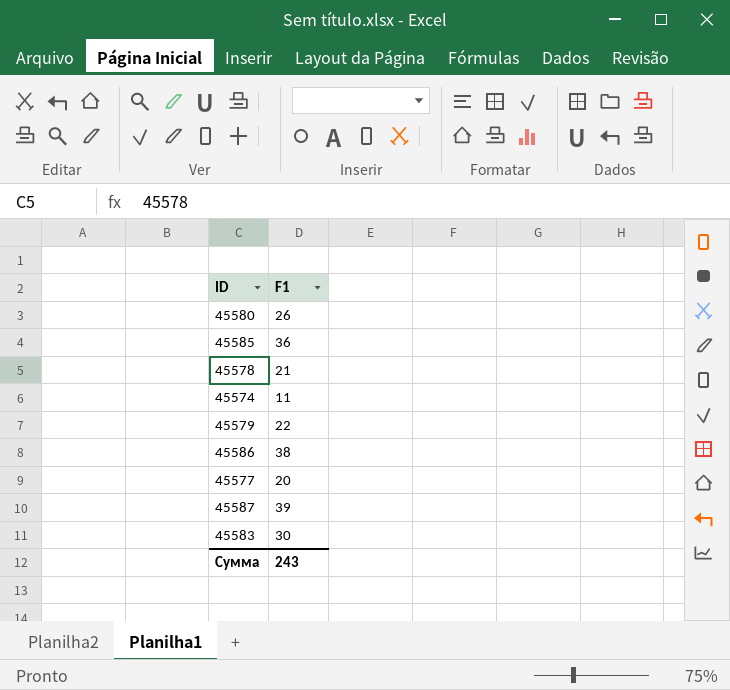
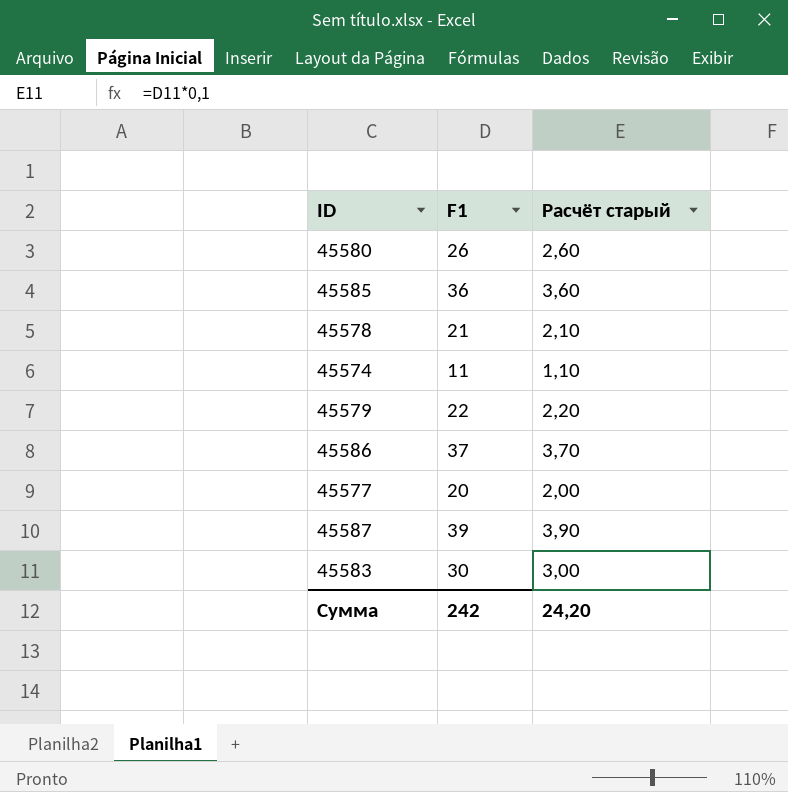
column Расчёт старый | formula: none -> [F1] * 0,1
45586 | F1: 38 -> 37
Сумма | F1: 243 -> 242

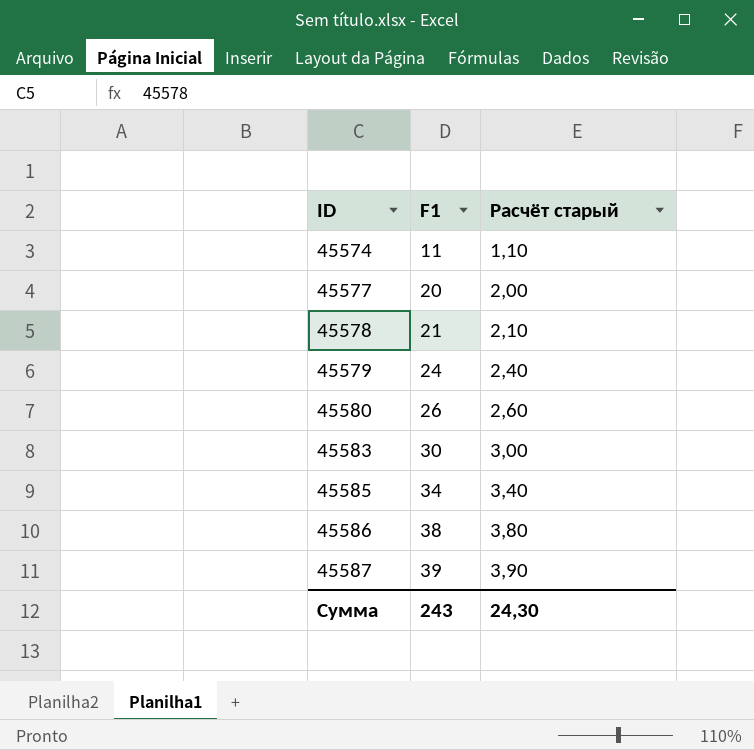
row order: none -> ID ascending
45579 | F1: 22 -> 24
45579 | Расчёт старый: 2,20 -> 2,40
45585 | F1: 36 -> 34
45585 | Расчёт старый: 3,60 -> 3,40
45586 | F1: 37 -> 38
45586 | Расчёт старый: 3,70 -> 3,80
Сумма | F1: 242 -> 243
Сумма | Расчёт старый: 24,20 -> 24,30

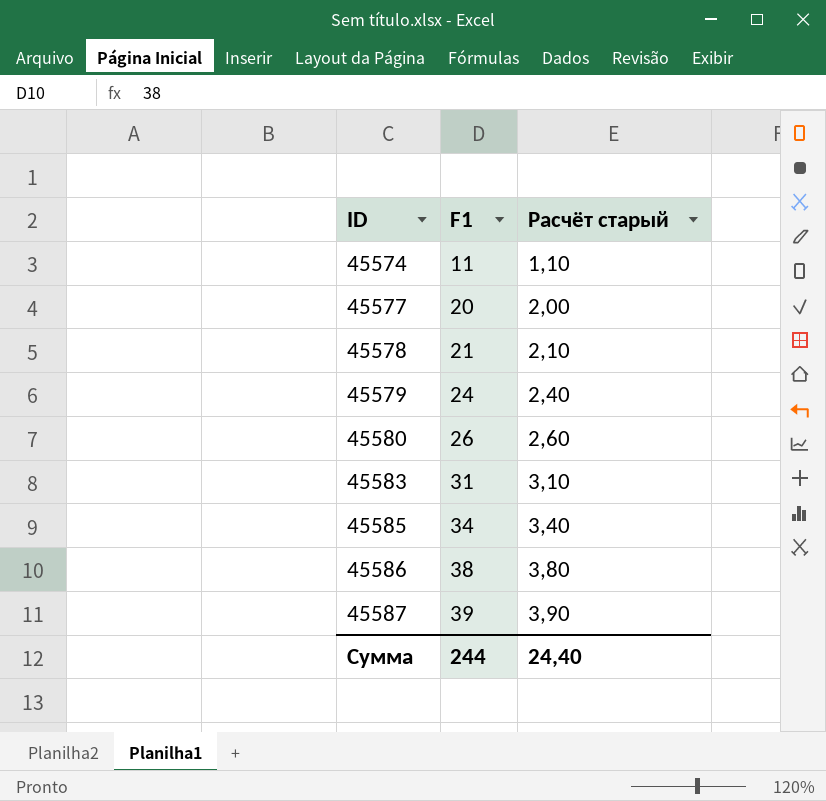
45583 | F1: 30 -> 31
45583 | Расчёт старый: 3,00 -> 3,10
Сумма | F1: 243 -> 244
Сумма | Расчёт старый: 24,30 -> 24,40

